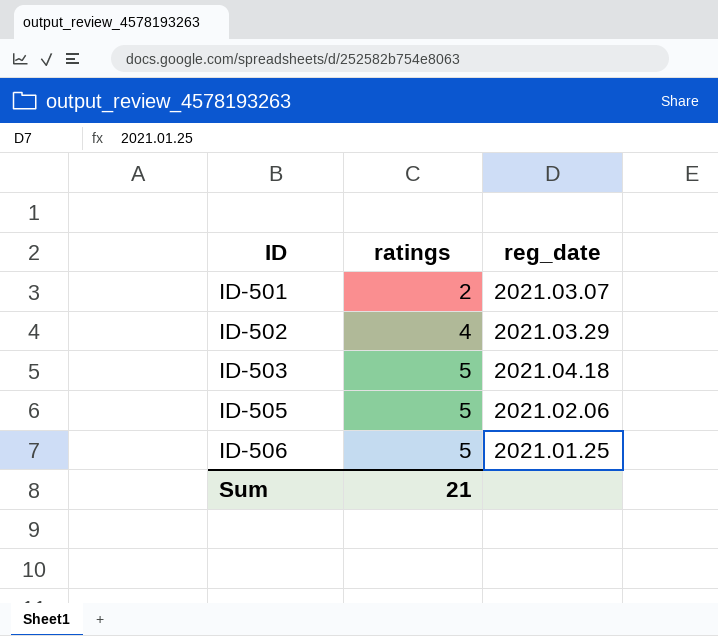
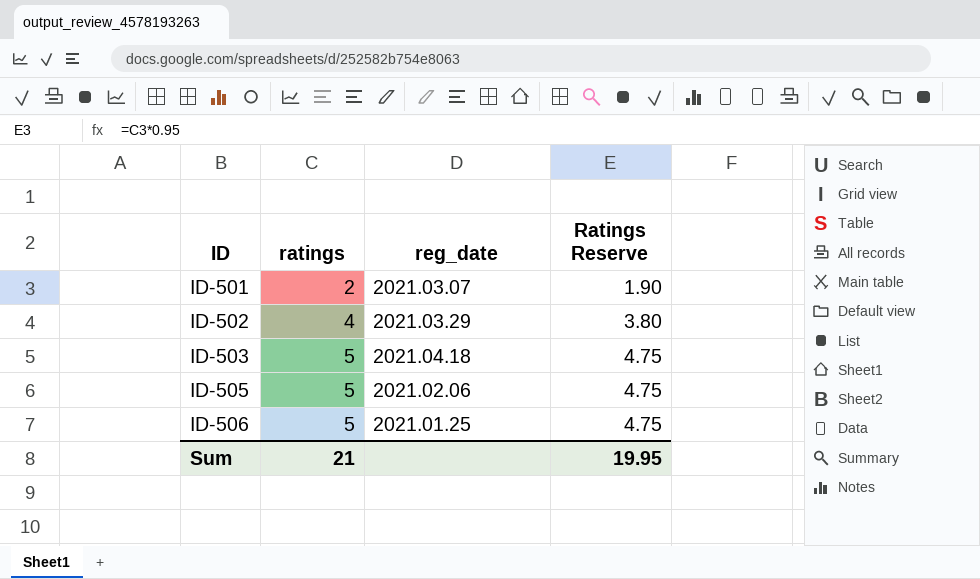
column Ratings Reserve | formula: none -> [ratings] * 0.95

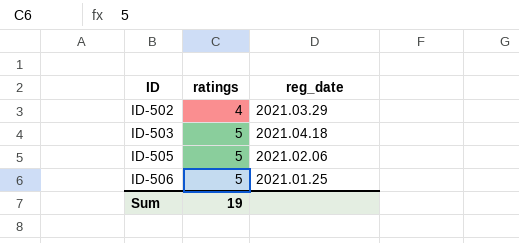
column Ratings Reserve | formula: [ratings] * 0.95 -> none
row ID-501: 2 | 2021.03.07 | 1.90 -> none
Sum | ratings: 21 -> 19

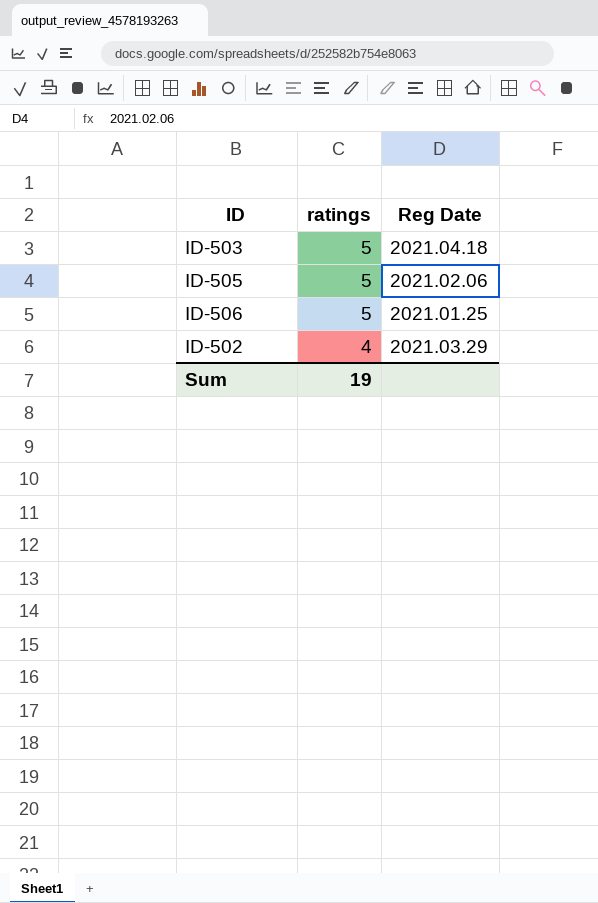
row order: ID ascending -> ratings descending
column name: reg_date -> Reg Date

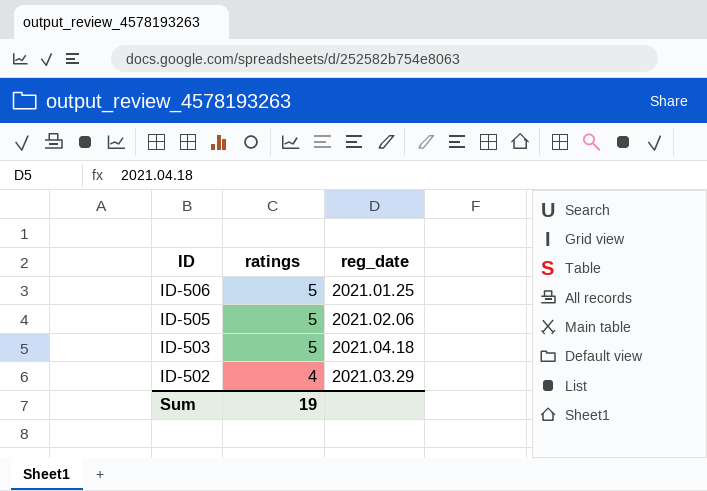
row order: ratings descending -> ID descending
column name: Reg Date -> reg_date

